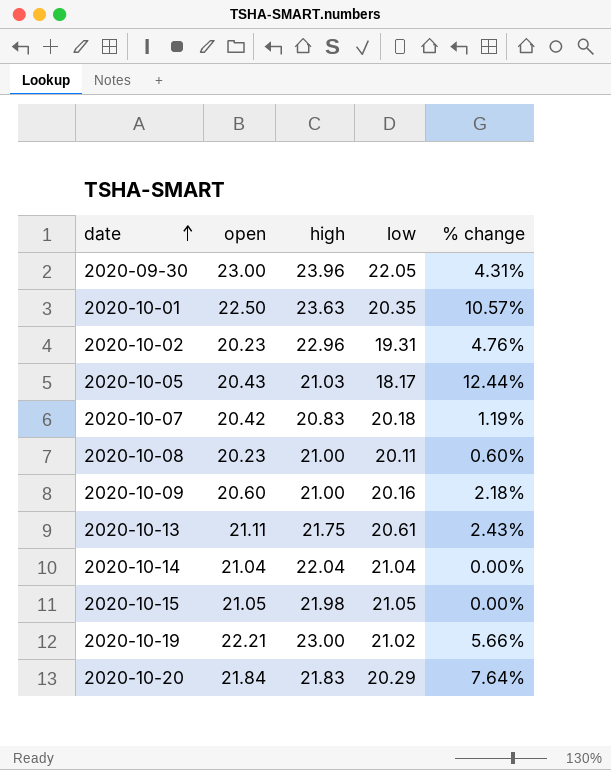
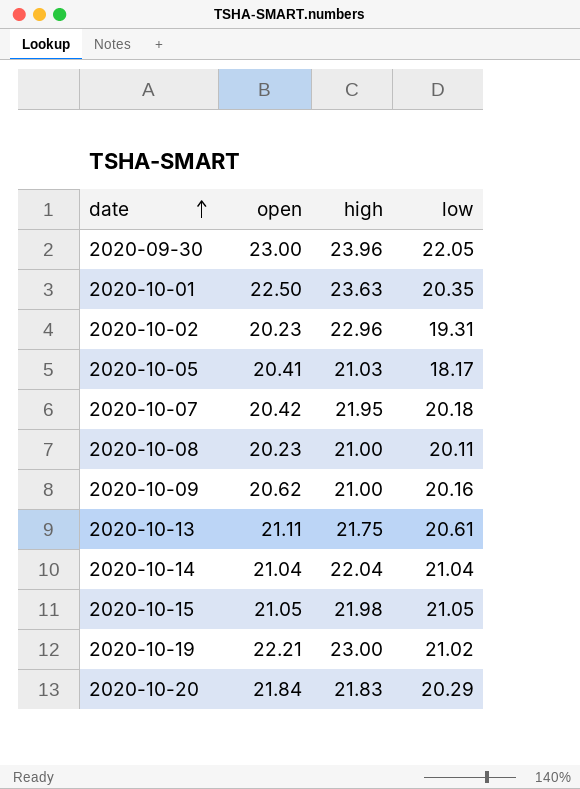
column % change | formula: ([open] - [low]) / [low] -> none
2020-10-05 | open: 20.43 -> 20.41
2020-10-07 | high: 20.83 -> 21.95
2020-10-09 | open: 20.60 -> 20.62

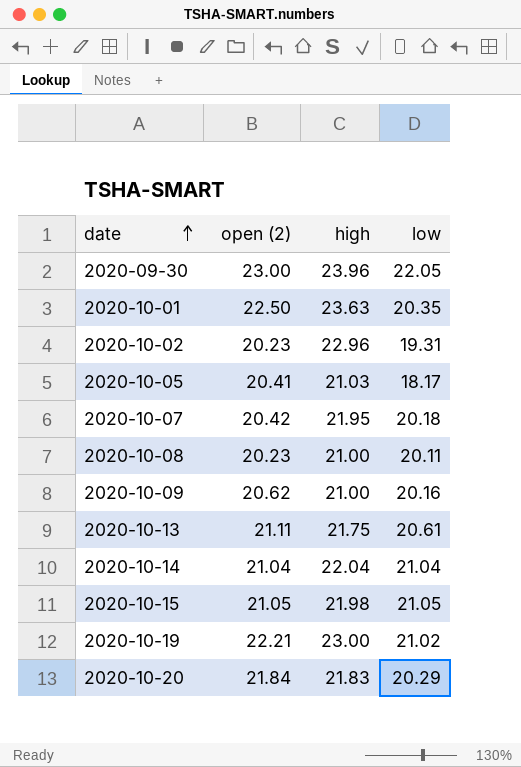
column name: open -> open (2)

